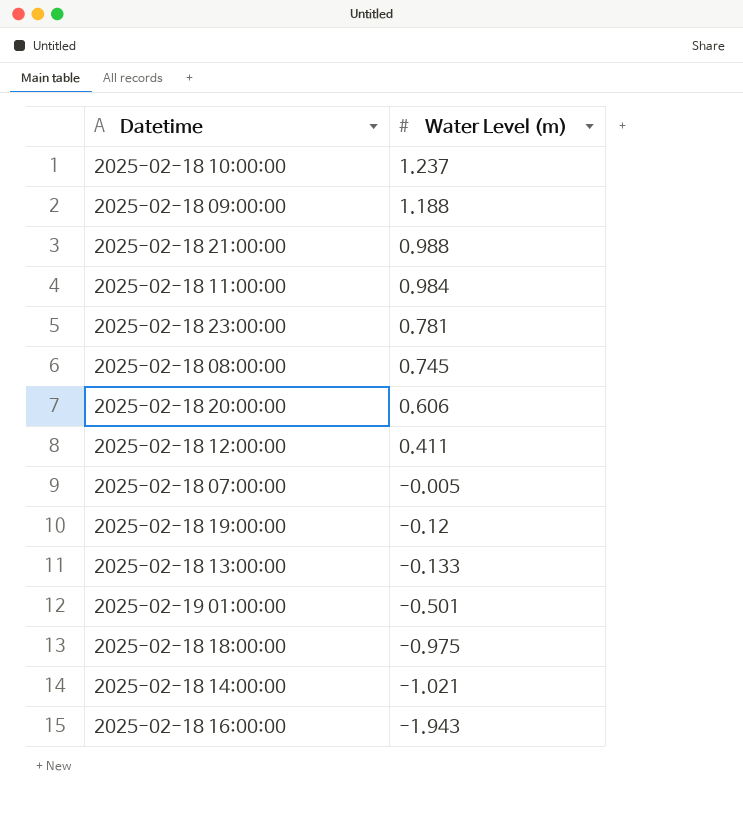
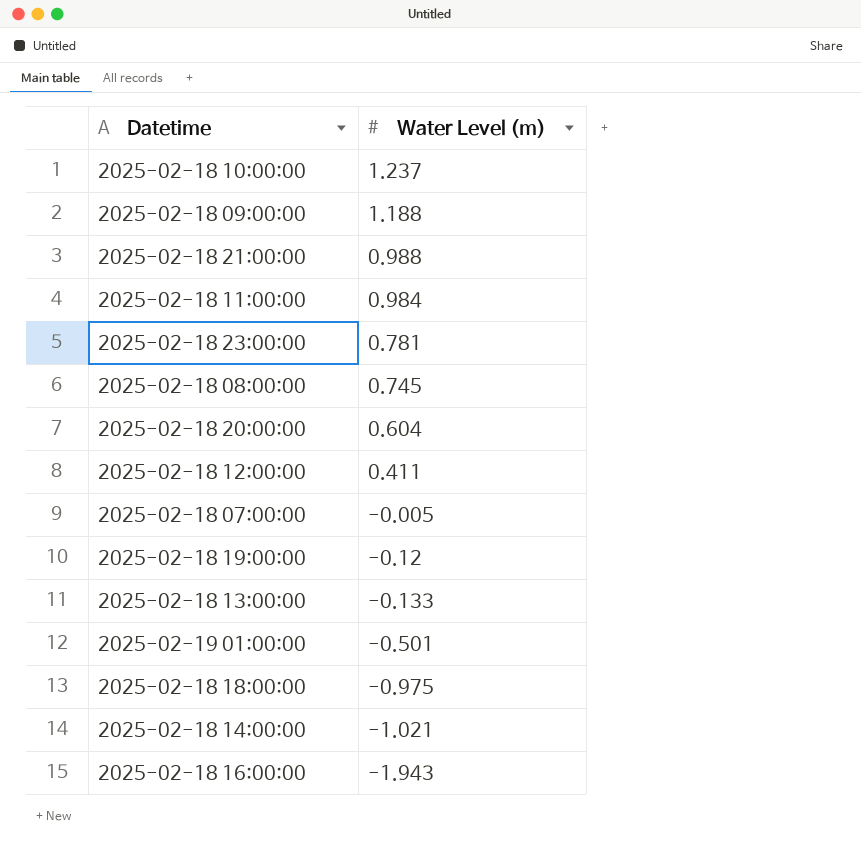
2025-02-18 20:00:00 | Water Level (m): 0.606 -> 0.604

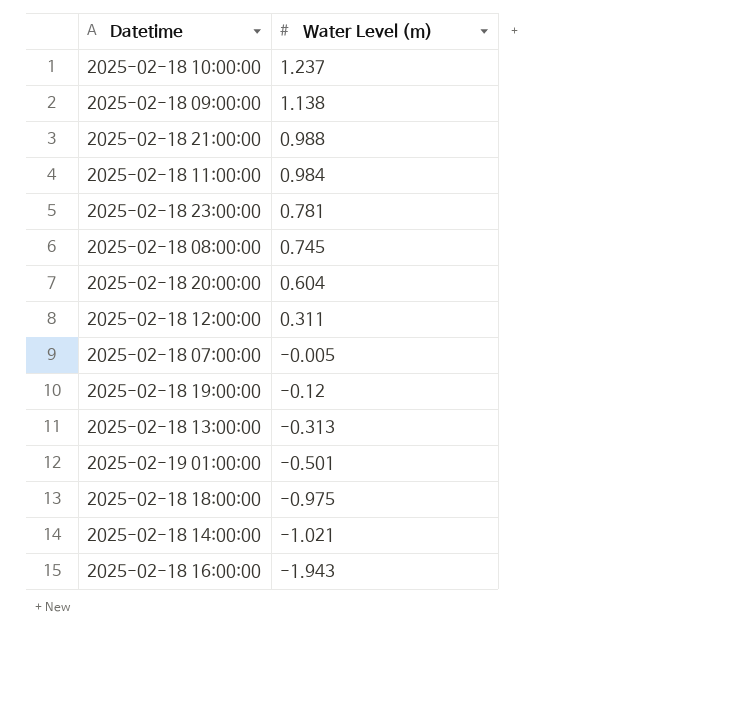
2025-02-18 09:00:00 | Water Level (m): 1.188 -> 1.138
2025-02-18 12:00:00 | Water Level (m): 0.411 -> 0.311
2025-02-18 13:00:00 | Water Level (m): -0.133 -> -0.313

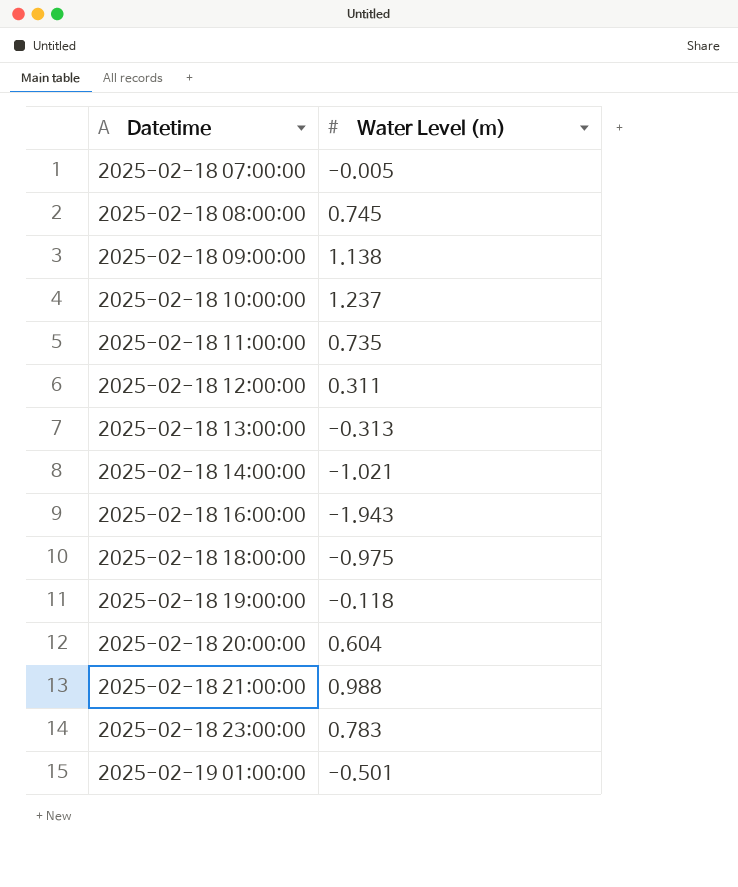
row order: Water Level (m) descending -> Datetime ascending
2025-02-18 11:00:00 | Water Level (m): 0.984 -> 0.735
2025-02-18 19:00:00 | Water Level (m): -0.12 -> -0.118
2025-02-18 23:00:00 | Water Level (m): 0.781 -> 0.783

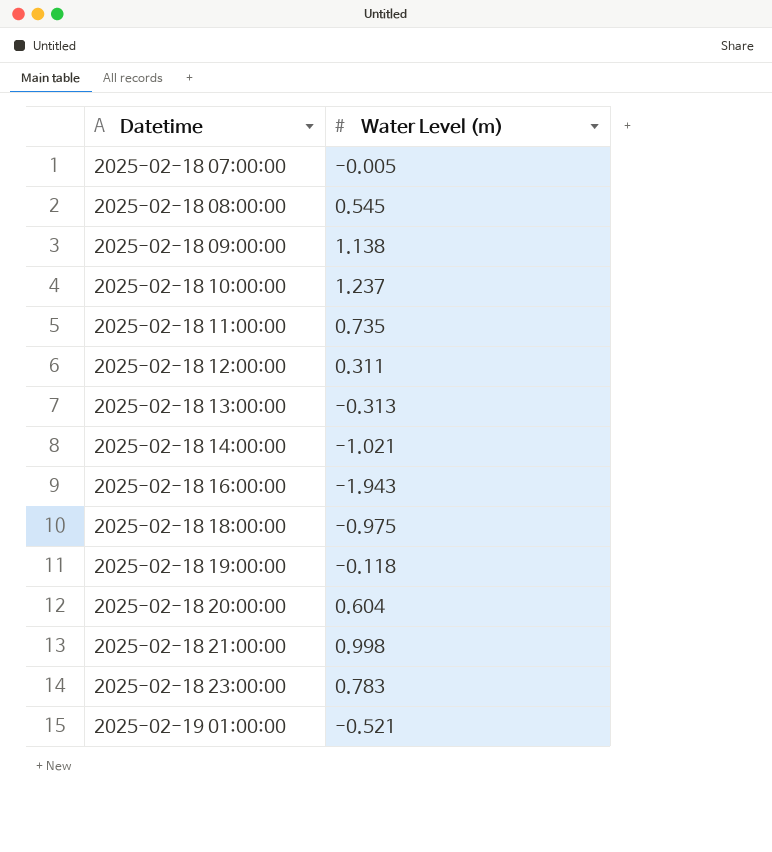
2025-02-18 08:00:00 | Water Level (m): 0.745 -> 0.545
2025-02-18 21:00:00 | Water Level (m): 0.988 -> 0.998
2025-02-19 01:00:00 | Water Level (m): -0.501 -> -0.521

